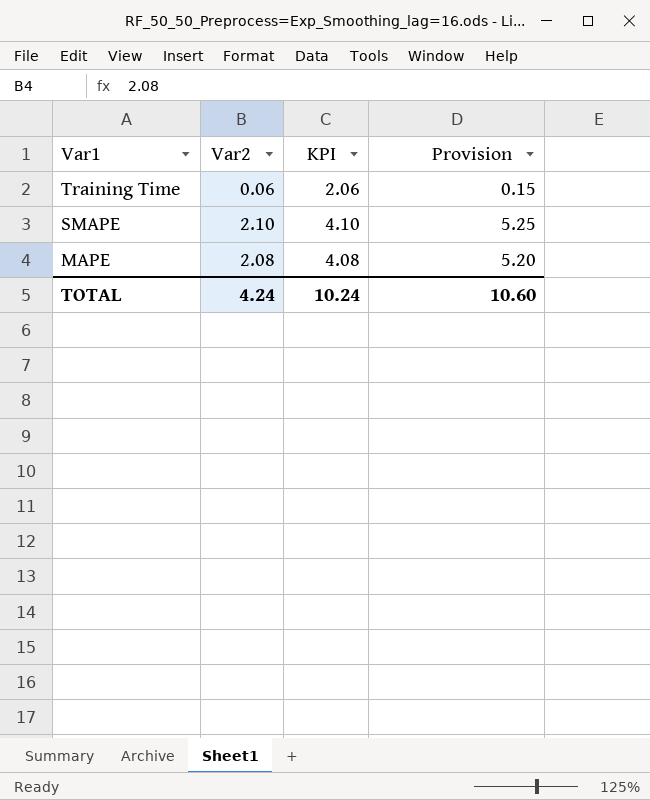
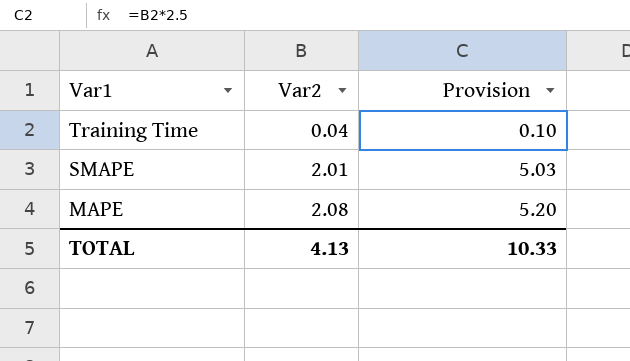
column KPI | formula: [Var2] + 2 -> none
Training Time | Var2: 0.06 -> 0.04
Training Time | Provision: 0.15 -> 0.10
SMAPE | Var2: 2.10 -> 2.01
SMAPE | Provision: 5.25 -> 5.03
TOTAL | Var2: 4.24 -> 4.13
TOTAL | Provision: 10.60 -> 10.33

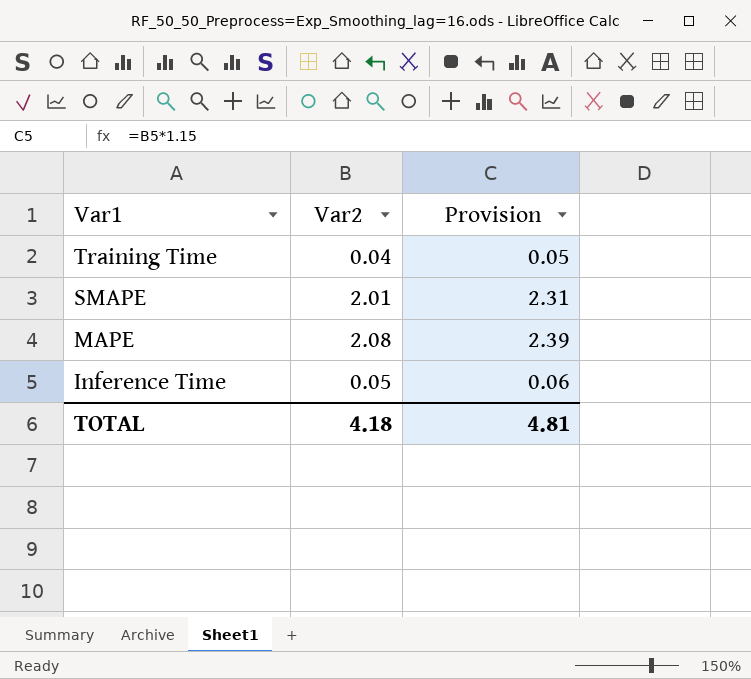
column Provision | formula: [Var2] * 2.5 -> [Var2] * 1.15
row Inference Time: none -> 0.05 | 0.06
TOTAL | Var2: 4.13 -> 4.18
TOTAL | Provision: 10.33 -> 4.81

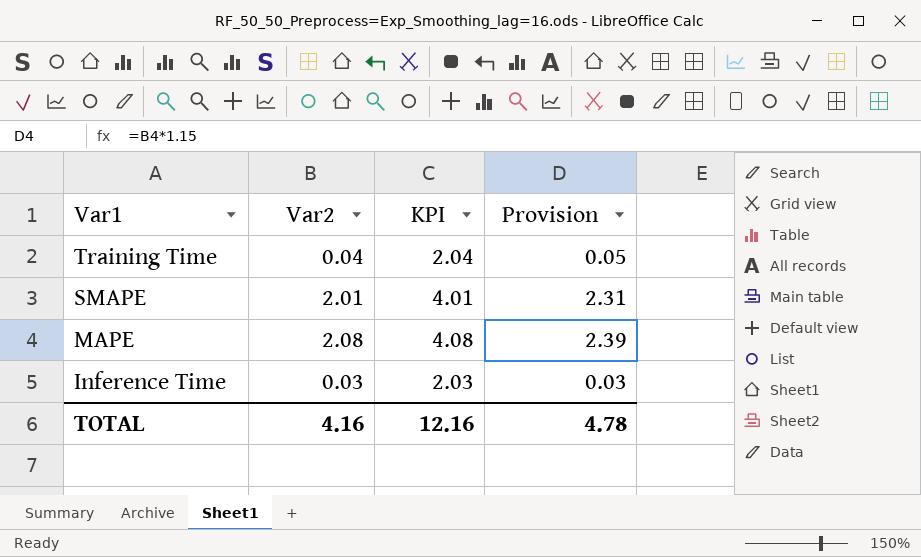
column KPI | formula: none -> [Var2] + 2
Inference Time | Var2: 0.05 -> 0.03
Inference Time | Provision: 0.06 -> 0.03
TOTAL | Var2: 4.18 -> 4.16
TOTAL | Provision: 4.81 -> 4.78

